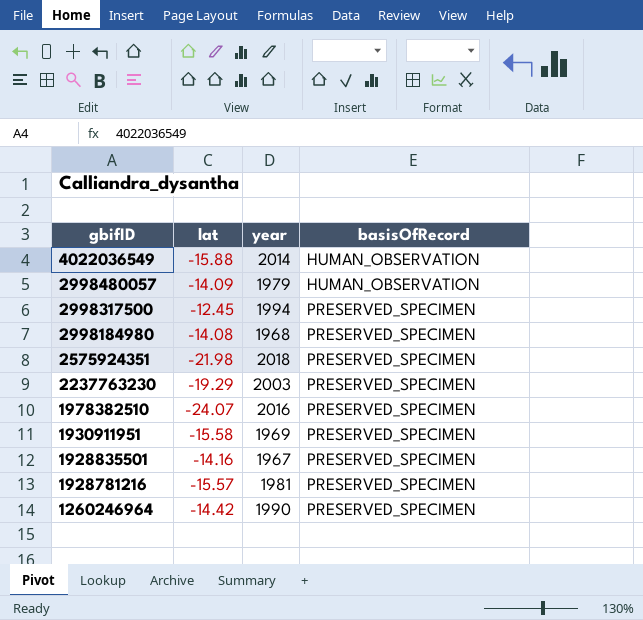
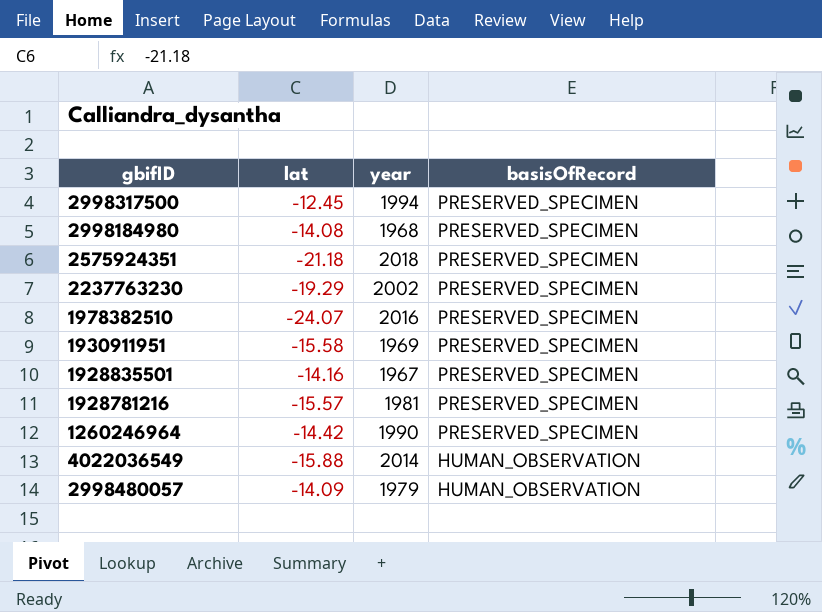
row order: gbifID descending -> basisOfRecord descending
2575924351 | lat: -21.98 -> -21.18
2237763230 | year: 2003 -> 2002

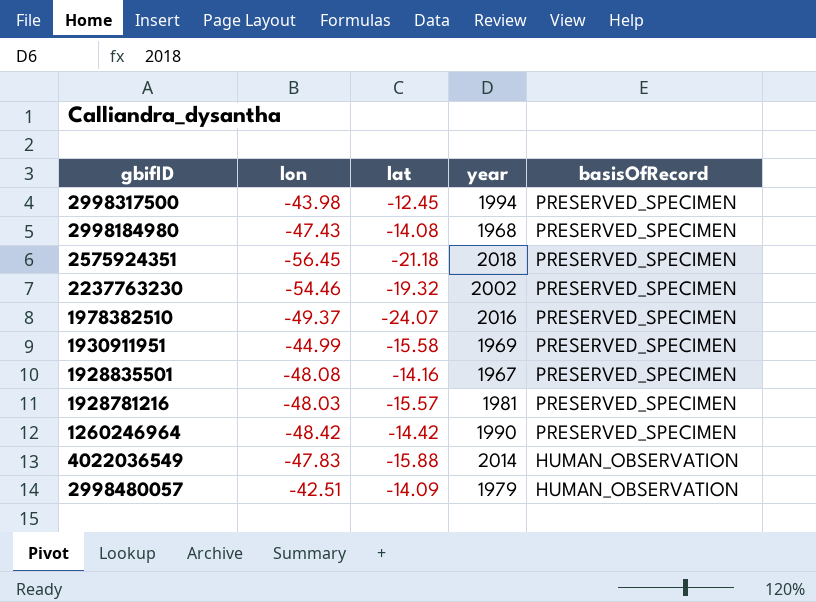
column lon | position: none -> 2
2237763230 | lat: -19.29 -> -19.32

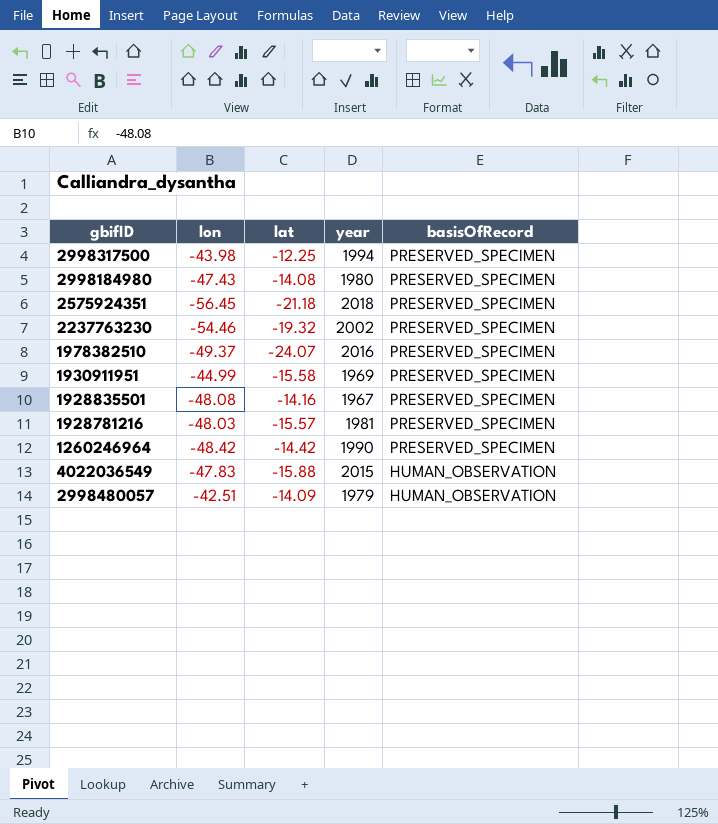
2998317500 | lat: -12.45 -> -12.25
2998184980 | year: 1968 -> 1980
4022036549 | year: 2014 -> 2015

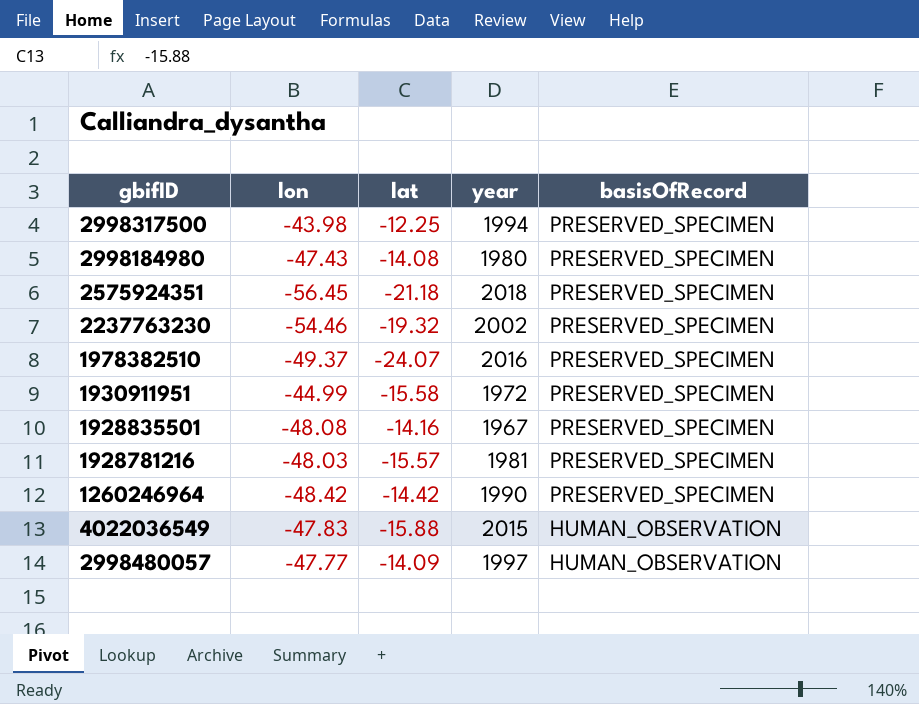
1930911951 | year: 1969 -> 1972
2998480057 | lon: -42.51 -> -47.77
2998480057 | year: 1979 -> 1997

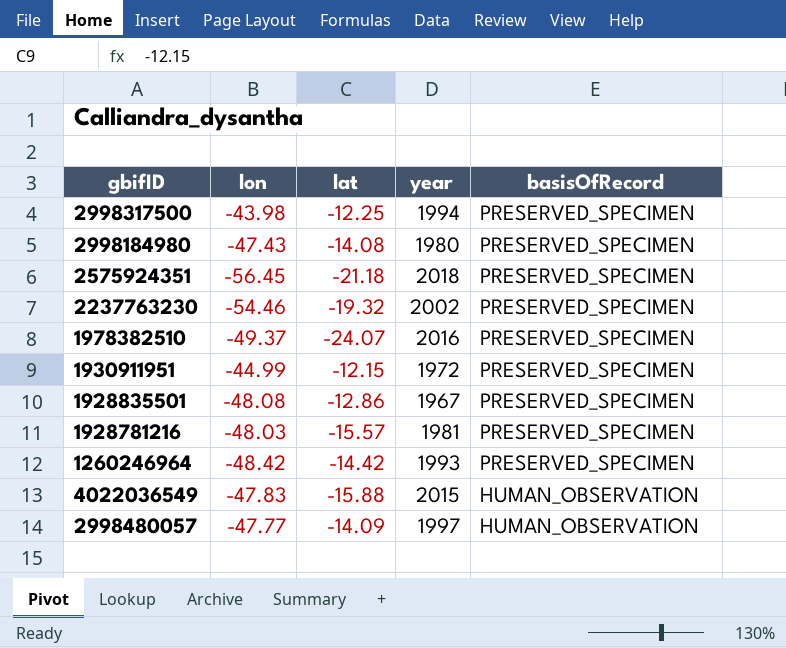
1930911951 | lat: -15.58 -> -12.15
1928835501 | lat: -14.16 -> -12.86
1260246964 | year: 1990 -> 1993

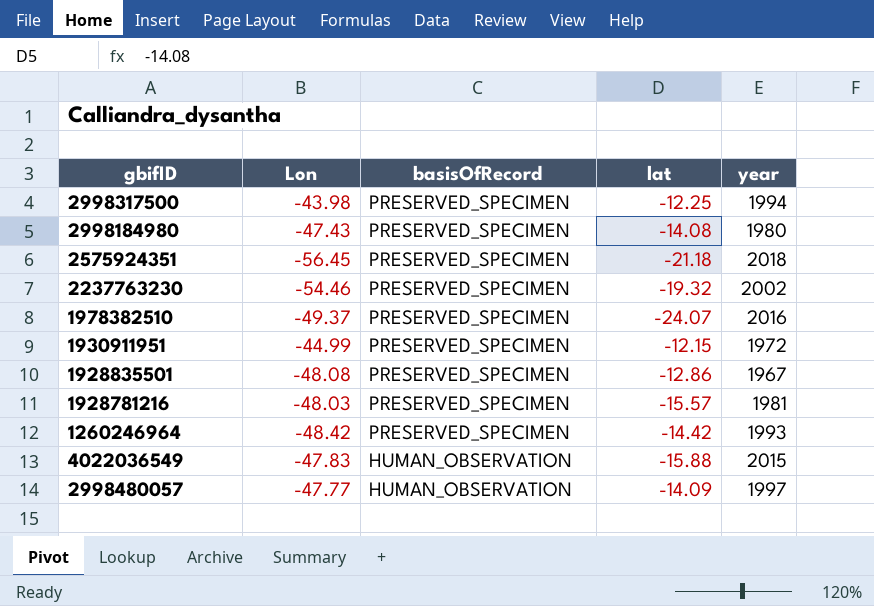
column name: lon -> Lon
column basisOfRecord | position: 5 -> 3

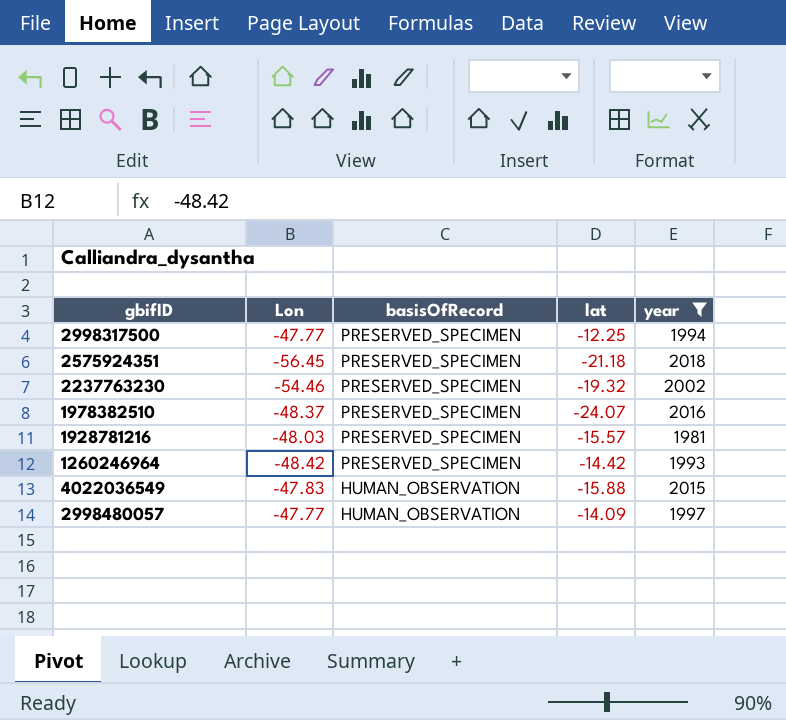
filter: none -> year >= 1981
2998317500 | Lon: -43.98 -> -47.77
1978382510 | Lon: -49.37 -> -48.37

